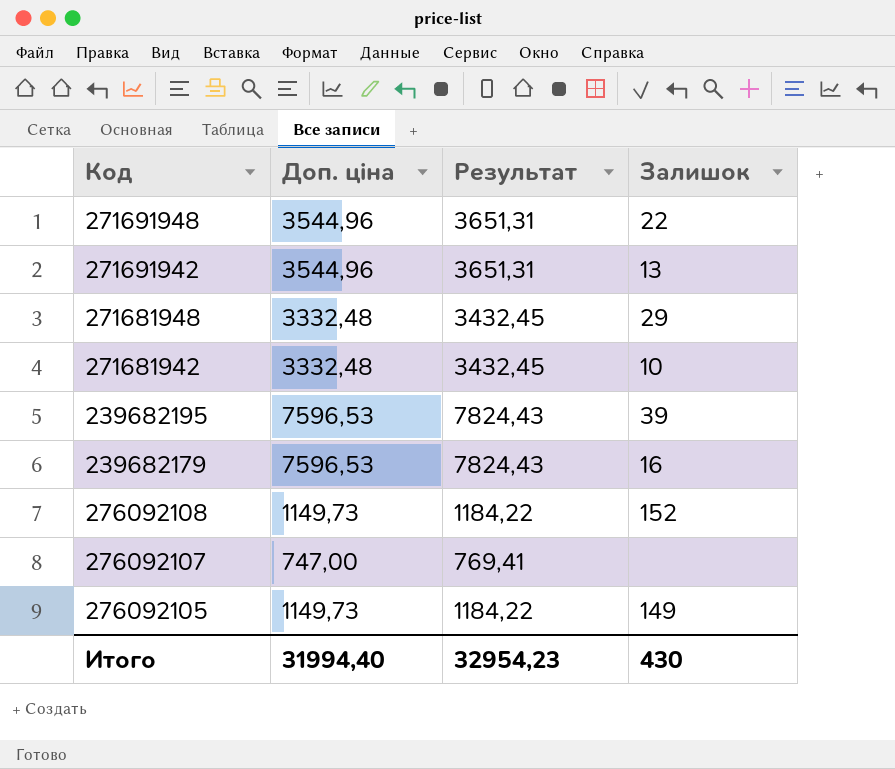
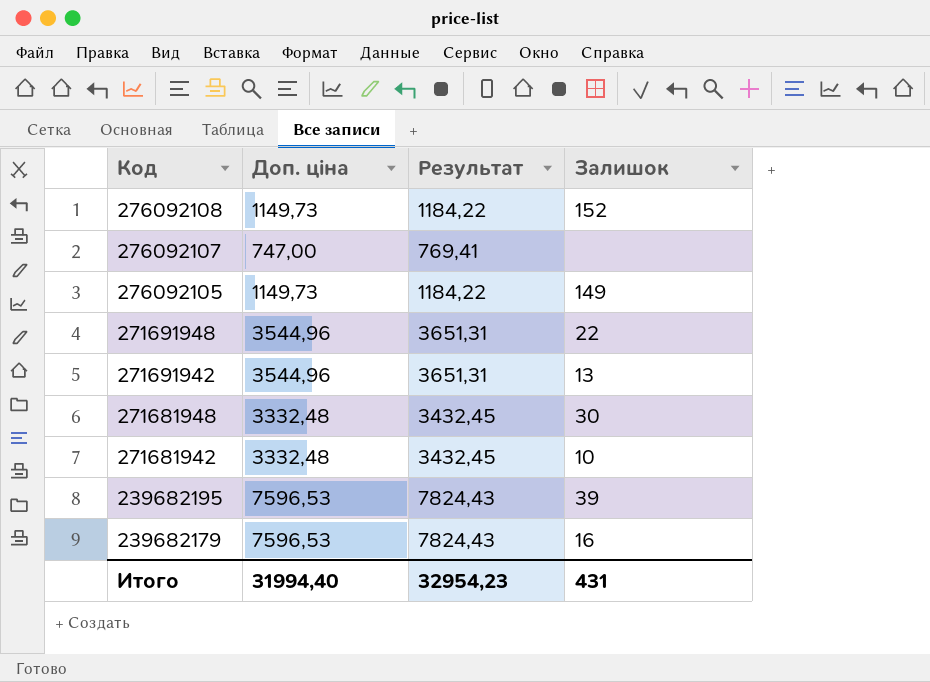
row order: none -> Код descending
271681948 | Залишок: 29 -> 30
Итого | Залишок: 430 -> 431

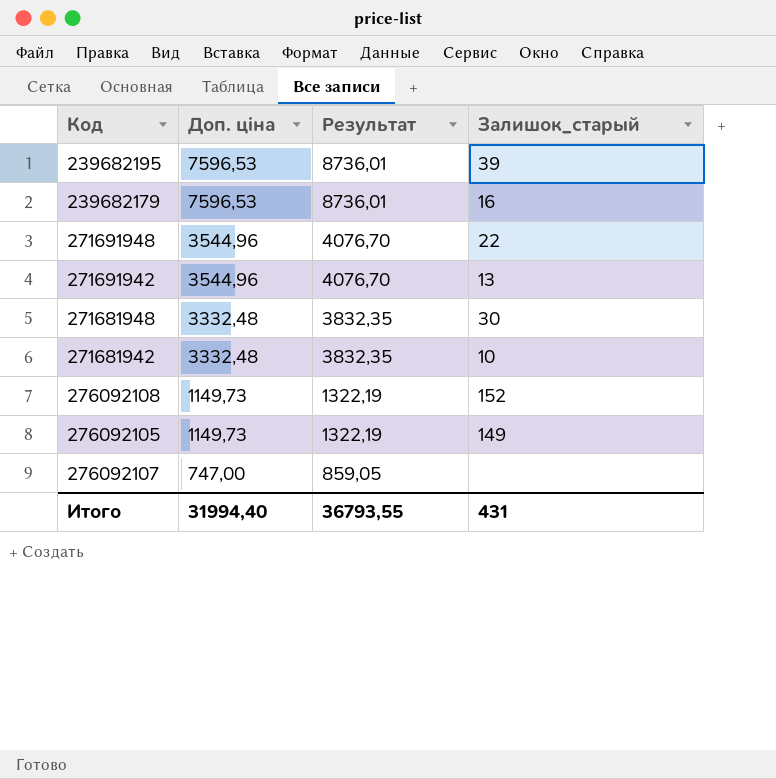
row order: Код descending -> Доп. ціна descending
column Результат | formula: [Доп. ціна] * 1,03 -> [Доп. ціна] * 1,15
column name: Залишок -> Залишок_старый
Итого | Результат: 32954,23 -> 36793,55

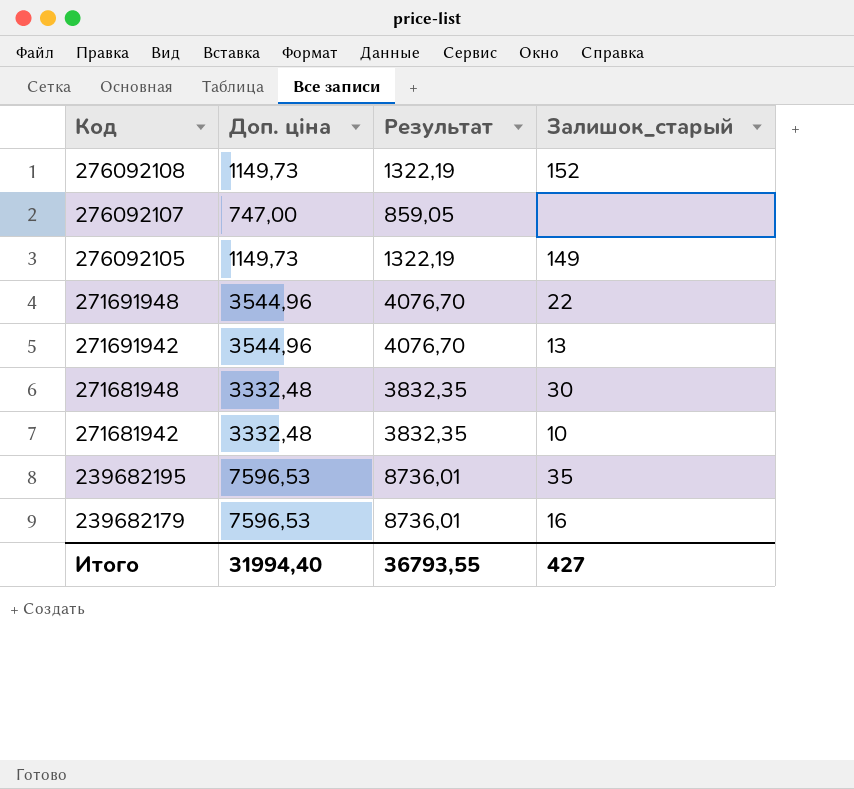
row order: Доп. ціна descending -> Код descending
239682195 | Залишок_старый: 39 -> 35
Итого | Залишок_старый: 431 -> 427

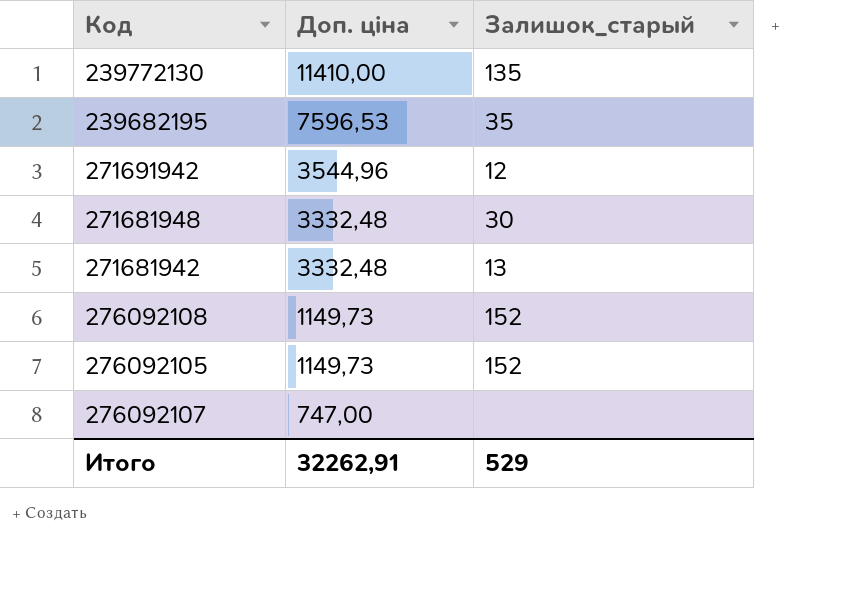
row order: Код descending -> Доп. ціна descending
column Результат | formula: [Доп. ціна] * 1,15 -> none
row 271691948: 3544,96 | 4076,70 | 22 -> none
row 239682179: 7596,53 | 8736,01 | 16 -> none
row 239772130: none -> 11410,00 | 135
271691942 | Залишок_старый: 13 -> 12
271681942 | Залишок_старый: 10 -> 13
276092105 | Залишок_старый: 149 -> 152
Итого | Доп. ціна: 31994,40 -> 32262,91
Итого | Залишок_старый: 427 -> 529

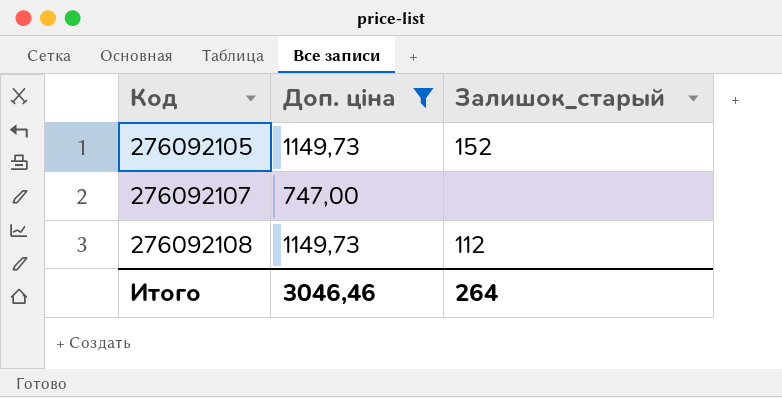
filter: none -> Доп. ціна <= 1149,73
row order: Доп. ціна descending -> Код ascending
276092108 | Залишок_старый: 152 -> 112
Итого | Доп. ціна: 32262,91 -> 3046,46
Итого | Залишок_старый: 529 -> 264

